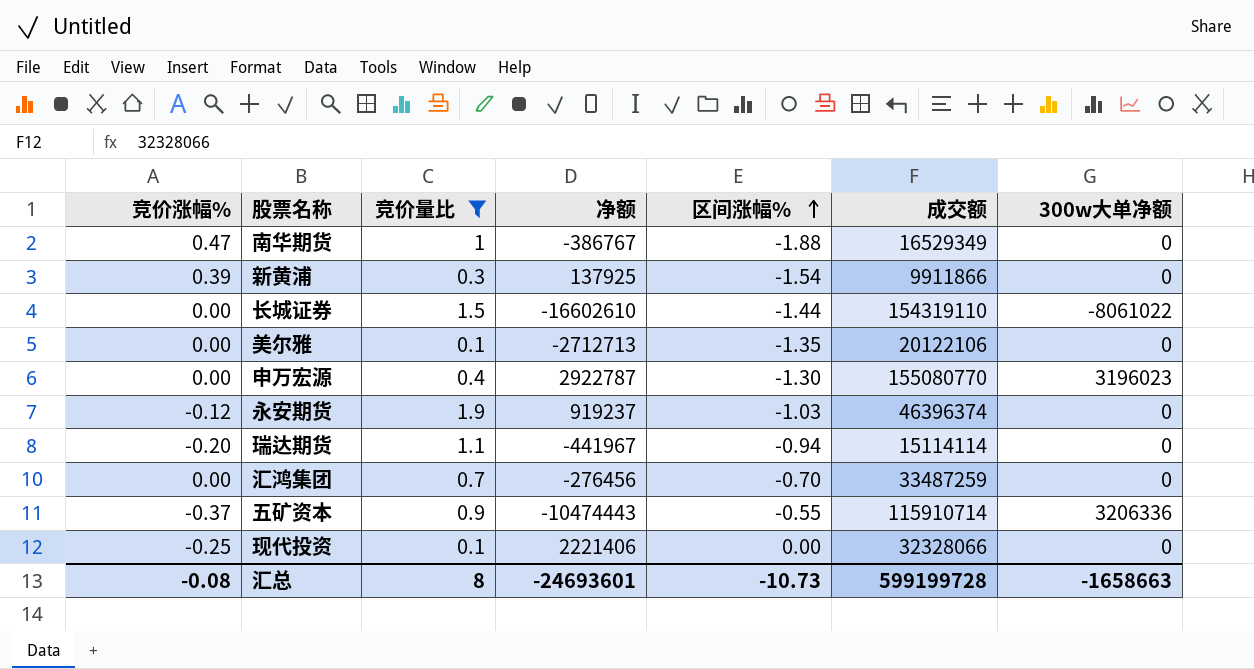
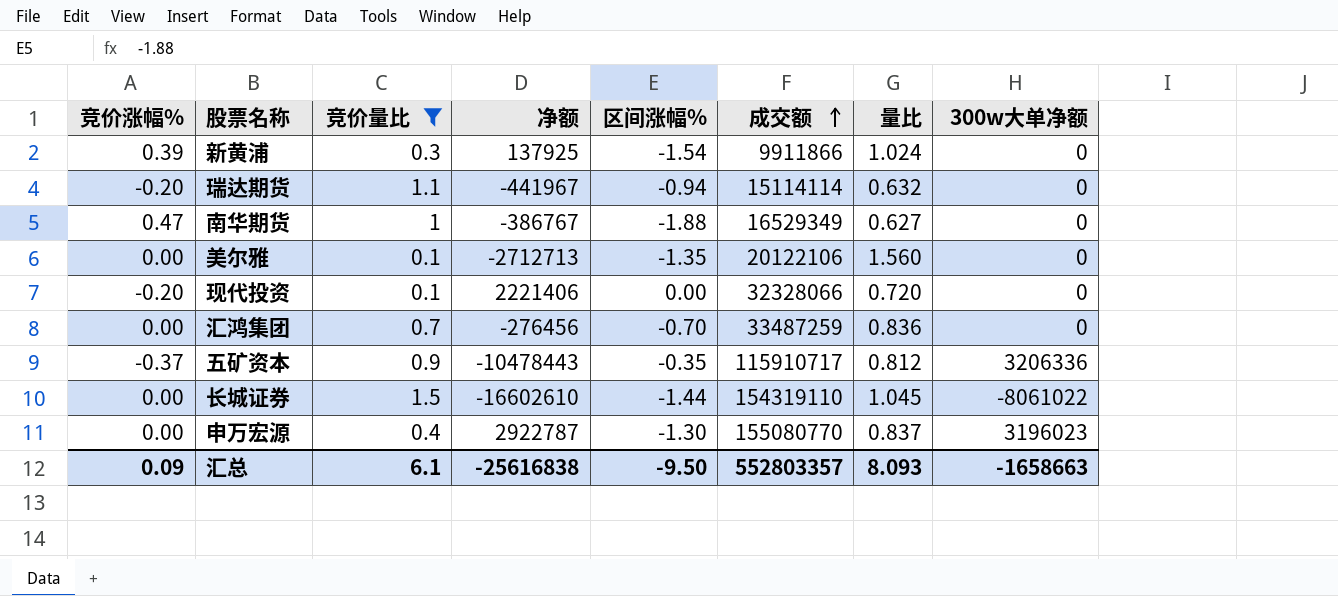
row order: 区间涨幅% ascending -> 成交额 ascending
column 量比 | position: none -> 7
row 永安期货: -0.12 | 1.9 | 919237 | -1.03 | 46396374 | 0 -> none
现代投资 | 竞价涨幅%: -0.25 -> -0.20
五矿资本 | 净额: -10474443 -> -10478443
五矿资本 | 区间涨幅%: -0.55 -> -0.35
五矿资本 | 成交额: 115910714 -> 115910717
汇总 | 竞价涨幅%: -0.08 -> 0.09
汇总 | 竞价量比: 8 -> 6.1
汇总 | 净额: -24693601 -> -25616838
汇总 | 区间涨幅%: -10.73 -> -9.50
汇总 | 成交额: 599199728 -> 552803357

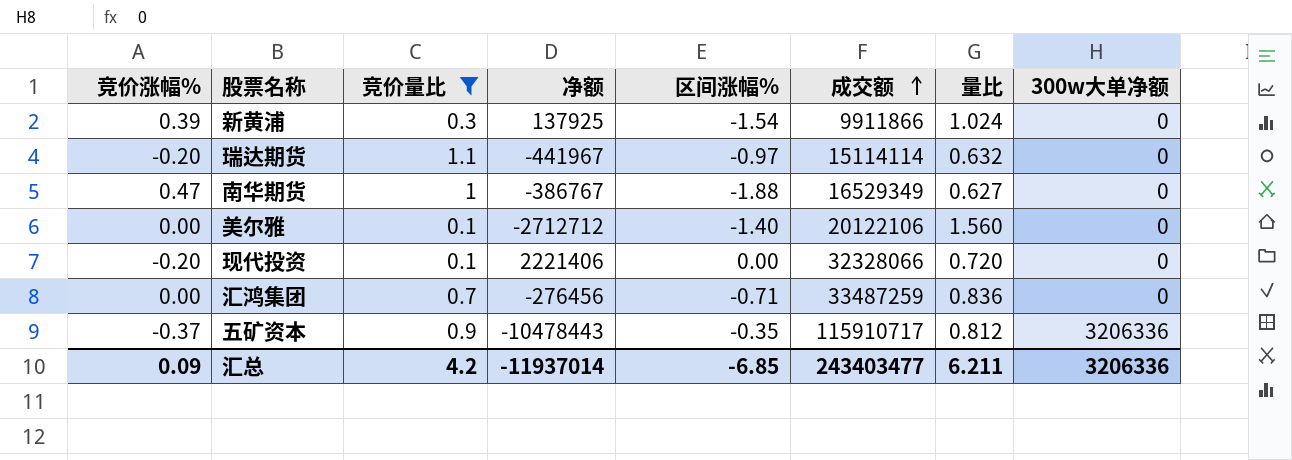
row 长城证券: 0.00 | 1.5 | -16602610 | -1.44 | 154319110 | 1.045 | -8061022 -> none
row 申万宏源: 0.00 | 0.4 | 2922787 | -1.30 | 155080770 | 0.837 | 3196023 -> none
瑞达期货 | 区间涨幅%: -0.94 -> -0.97
美尔雅 | 净额: -2712713 -> -2712712
美尔雅 | 区间涨幅%: -1.35 -> -1.40
汇鸿集团 | 区间涨幅%: -0.70 -> -0.71
汇总 | 竞价量比: 6.1 -> 4.2
汇总 | 净额: -25616838 -> -11937014
汇总 | 区间涨幅%: -9.50 -> -6.85
汇总 | 成交额: 552803357 -> 243403477
汇总 | 量比: 8.093 -> 6.211
汇总 | 300w大单净额: -1658663 -> 3206336

